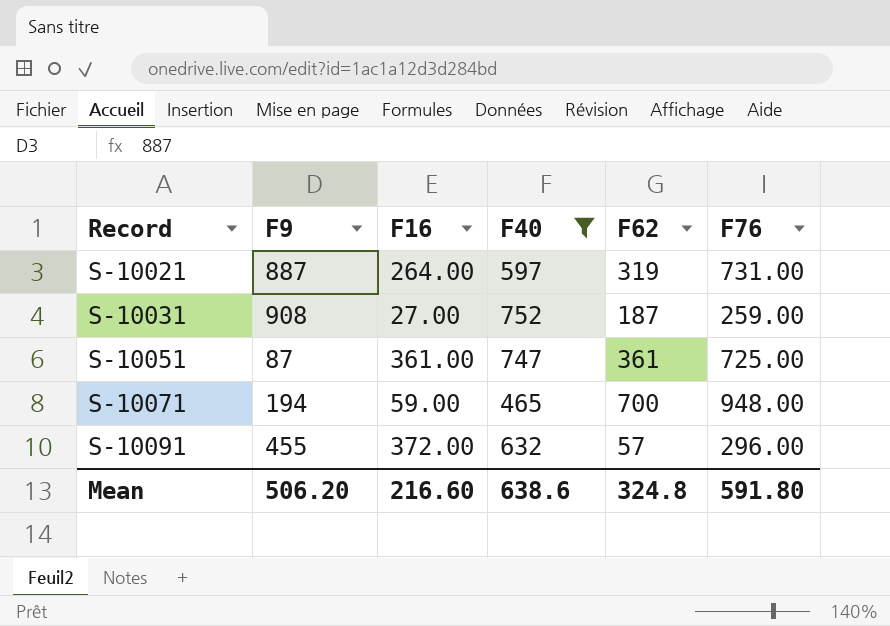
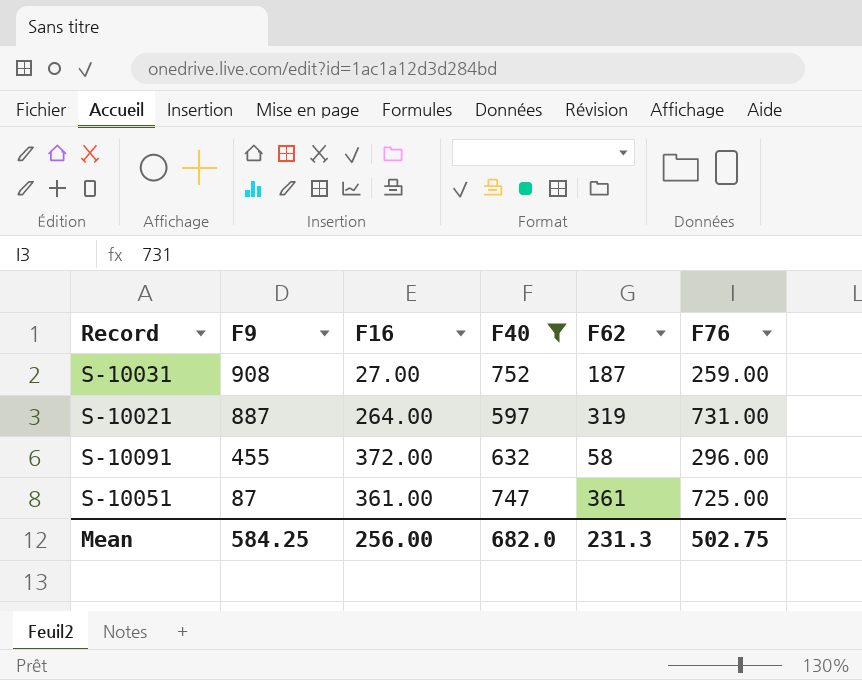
row order: Record ascending -> F9 descending
row S-10071: 194 | 59.00 | 465 | 700 | 948.00 -> none
S-10091 | F62: 57 -> 58
Mean | F9: 506.20 -> 584.25
Mean | F16: 216.60 -> 256.00
Mean | F40: 638.6 -> 682.0
Mean | F62: 324.8 -> 231.3
Mean | F76: 591.80 -> 502.75

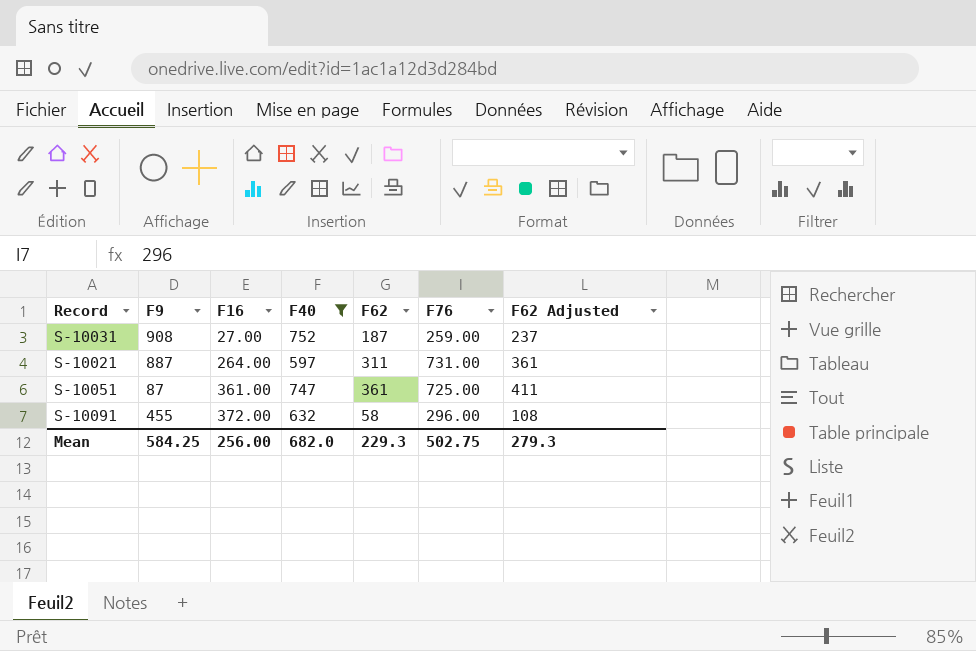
row order: F9 descending -> F16 ascending
column F62 Adjusted | formula: none -> [F62] + 50
S-10021 | F62: 319 -> 311
Mean | F62: 231.3 -> 229.3

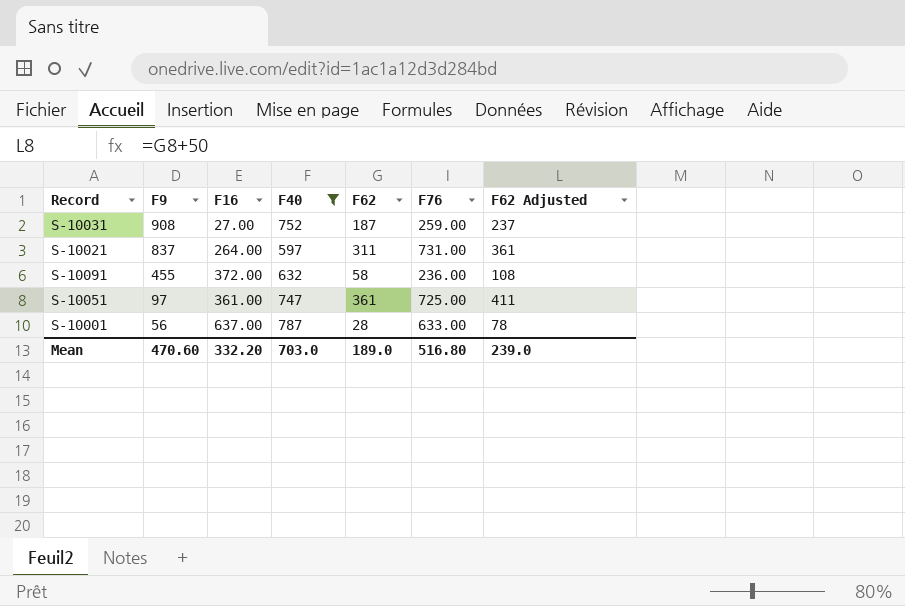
row order: F16 ascending -> F9 descending
S-10021 | F9: 887 -> 837
S-10091 | F76: 296.00 -> 236.00
S-10051 | F9: 87 -> 97
row S-10001: none -> 56 | 637.00 | 787 | 28 | 633.00 | 78
Mean | F9: 584.25 -> 470.60
Mean | F16: 256.00 -> 332.20
Mean | F40: 682.0 -> 703.0
Mean | F62: 229.3 -> 189.0
Mean | F76: 502.75 -> 516.80
Mean | F62 Adjusted: 279.3 -> 239.0

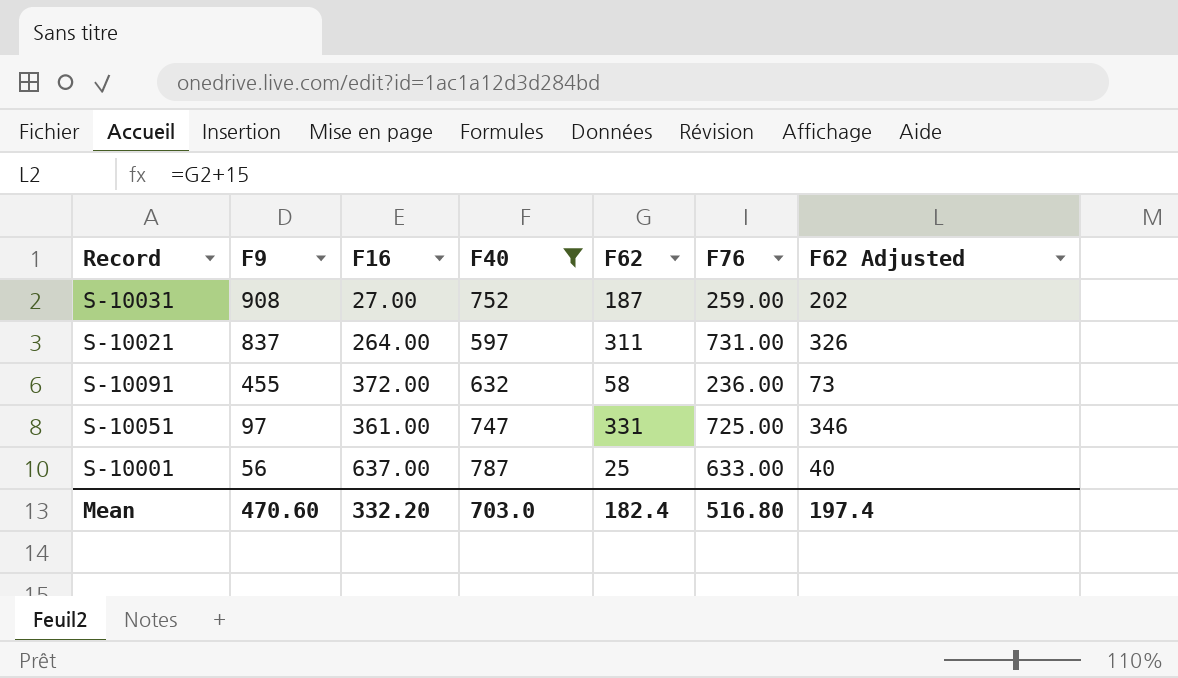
column F62 Adjusted | formula: [F62] + 50 -> [F62] + 15
S-10051 | F62: 361 -> 331
S-10001 | F62: 28 -> 25
Mean | F62: 189.0 -> 182.4
Mean | F62 Adjusted: 239.0 -> 197.4

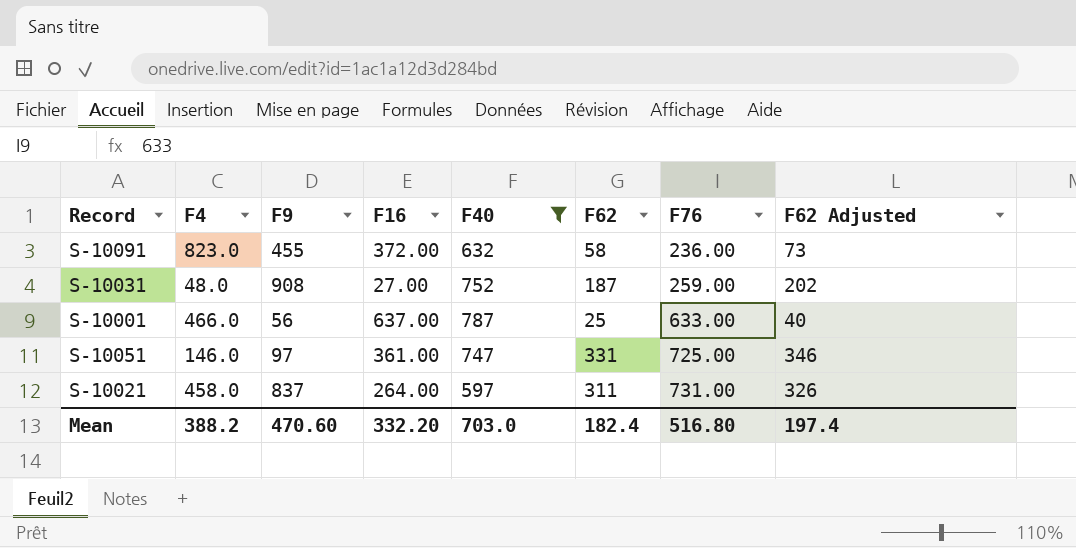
row order: F9 descending -> F76 ascending
column F4 | position: none -> 2

